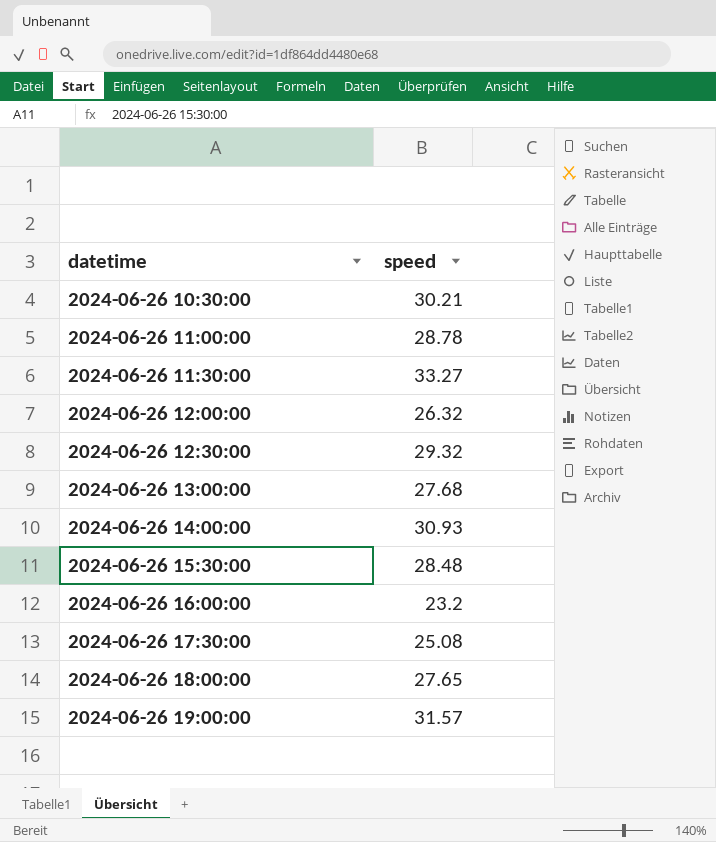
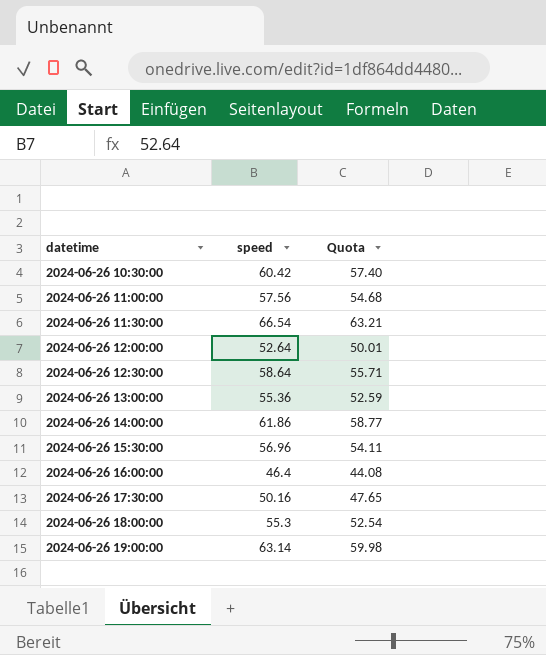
column Quota | formula: none -> [speed] * 0.95
2024-06-26 10:30:00 | speed: 30.21 -> 60.42
2024-06-26 11:00:00 | speed: 28.78 -> 57.56
2024-06-26 11:30:00 | speed: 33.27 -> 66.54
2024-06-26 12:00:00 | speed: 26.32 -> 52.64
2024-06-26 12:30:00 | speed: 29.32 -> 58.64
2024-06-26 13:00:00 | speed: 27.68 -> 55.36
2024-06-26 14:00:00 | speed: 30.93 -> 61.86
2024-06-26 15:30:00 | speed: 28.48 -> 56.96
2024-06-26 16:00:00 | speed: 23.2 -> 46.4
2024-06-26 17:30:00 | speed: 25.08 -> 50.16
2024-06-26 18:00:00 | speed: 27.65 -> 55.3
2024-06-26 19:00:00 | speed: 31.57 -> 63.14

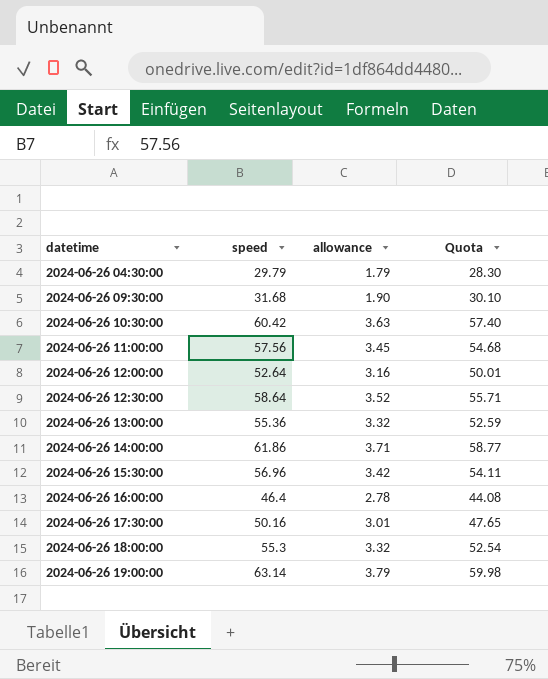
column allowance | formula: none -> [speed] * 0.06
row 2024-06-26 11:30:00: 66.54 | 63.21 -> none
row 2024-06-26 04:30:00: none -> 29.79 | 1.79 | 28.30
row 2024-06-26 09:30:00: none -> 31.68 | 1.90 | 30.10

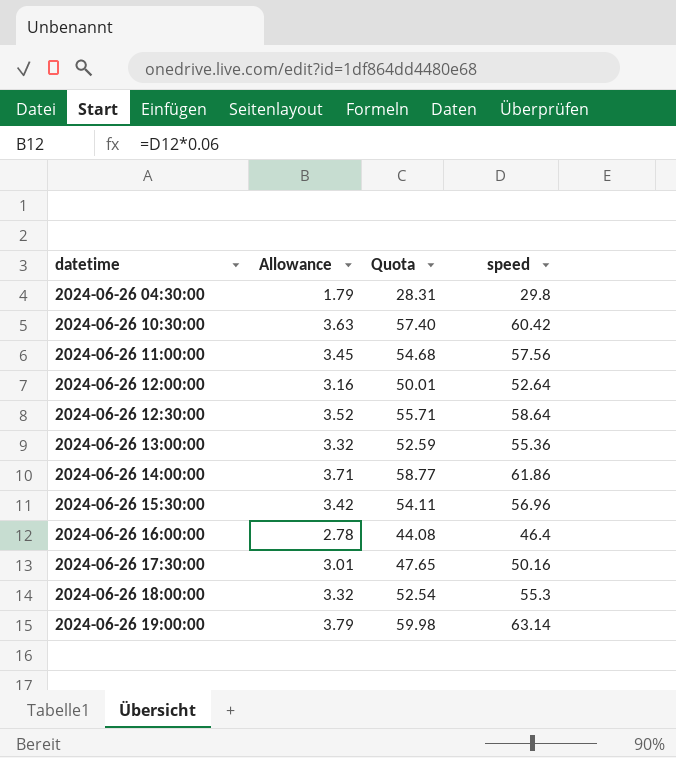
column name: allowance -> Allowance
column speed | position: 2 -> 4
row 2024-06-26 09:30:00: 31.68 | 1.90 | 30.10 -> none
2024-06-26 04:30:00 | Quota: 28.30 -> 28.31
2024-06-26 04:30:00 | speed: 29.79 -> 29.8

